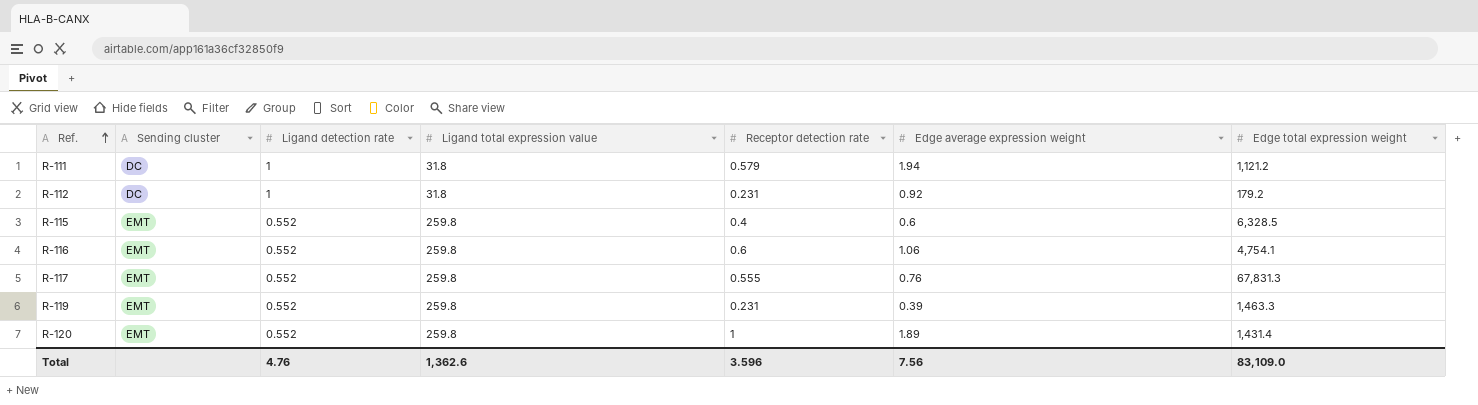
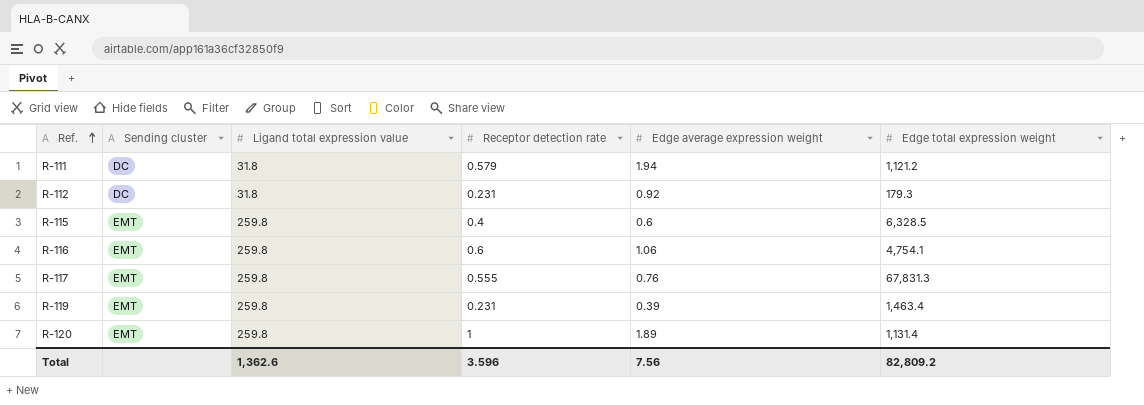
column Ligand detection rate | position: 3 -> none
R-112 | Edge total expression weight: 179.2 -> 179.3
R-119 | Edge total expression weight: 1,463.3 -> 1,463.4
R-120 | Edge total expression weight: 1,431.4 -> 1,131.4
Total | Edge total expression weight: 83,109.0 -> 82,809.2

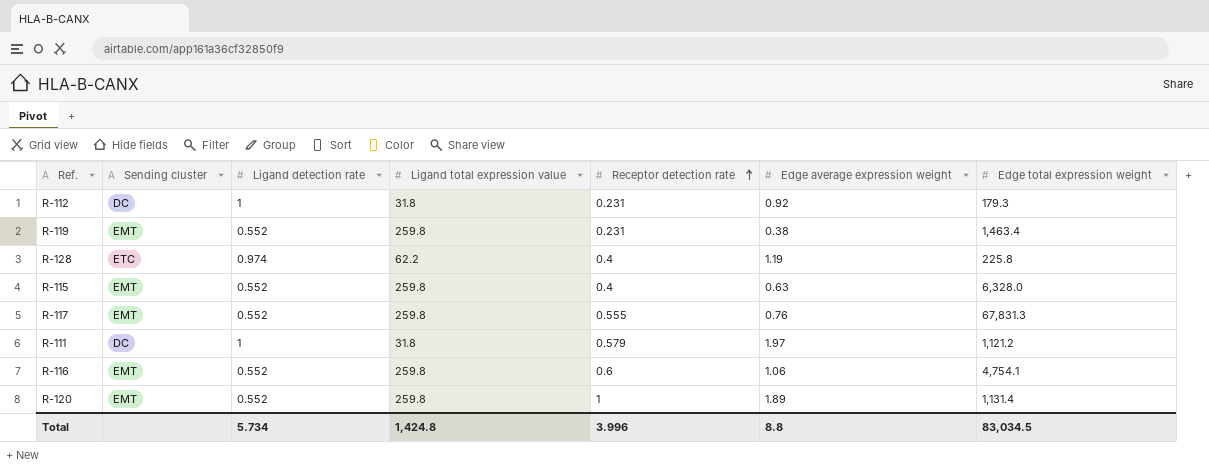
row order: Ref. ascending -> Receptor detection rate ascending
column Ligand detection rate | position: none -> 3
R-119 | Edge average expression weight: 0.39 -> 0.38
row R-128: none -> ETC | 0.974 | 62.2 | 0.4 | 1.19 | 225.8
R-115 | Edge average expression weight: 0.6 -> 0.63
R-115 | Edge total expression weight: 6,328.5 -> 6,328.0
R-111 | Edge average expression weight: 1.94 -> 1.97
Total | Ligand total expression value: 1,362.6 -> 1,424.8
Total | Receptor detection rate: 3.596 -> 3.996
Total | Edge average expression weight: 7.56 -> 8.8
Total | Edge total expression weight: 82,809.2 -> 83,034.5

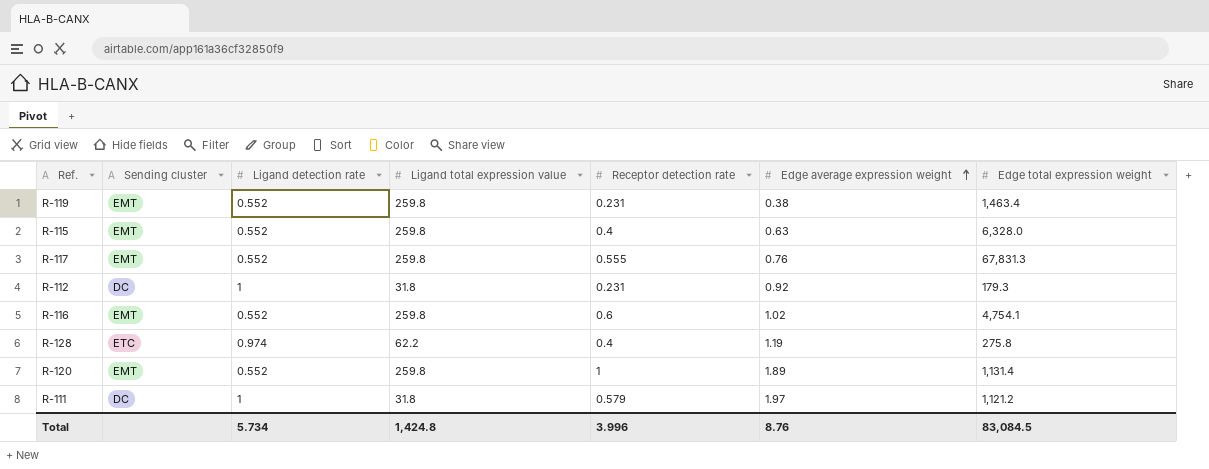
row order: Receptor detection rate ascending -> Edge average expression weight ascending
R-116 | Edge average expression weight: 1.06 -> 1.02
R-128 | Edge total expression weight: 225.8 -> 275.8
Total | Edge average expression weight: 8.8 -> 8.76
Total | Edge total expression weight: 83,034.5 -> 83,084.5

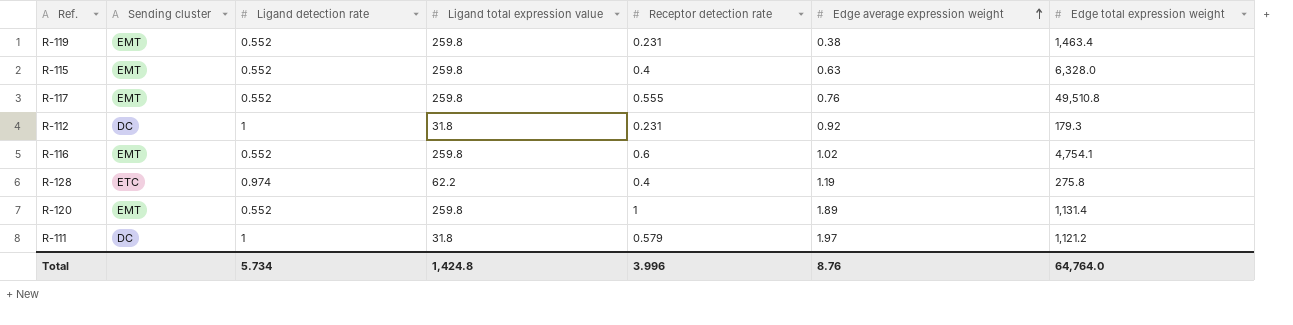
R-117 | Edge total expression weight: 67,831.3 -> 49,510.8
Total | Edge total expression weight: 83,084.5 -> 64,764.0

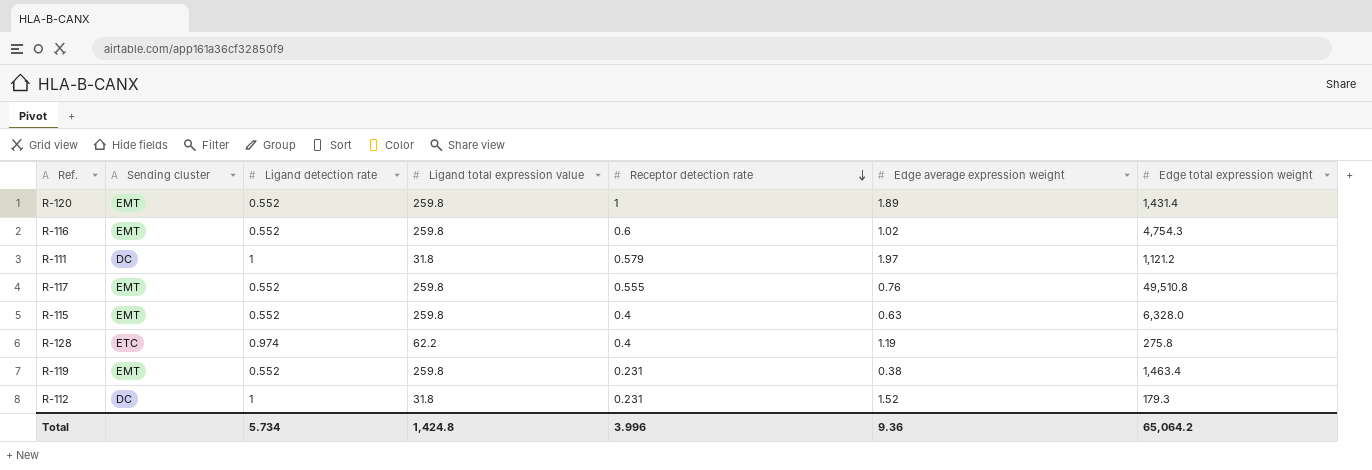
row order: Edge average expression weight ascending -> Receptor detection rate descending
R-120 | Edge total expression weight: 1,131.4 -> 1,431.4
R-116 | Edge total expression weight: 4,754.1 -> 4,754.3
R-112 | Edge average expression weight: 0.92 -> 1.52
Total | Edge average expression weight: 8.76 -> 9.36
Total | Edge total expression weight: 64,764.0 -> 65,064.2

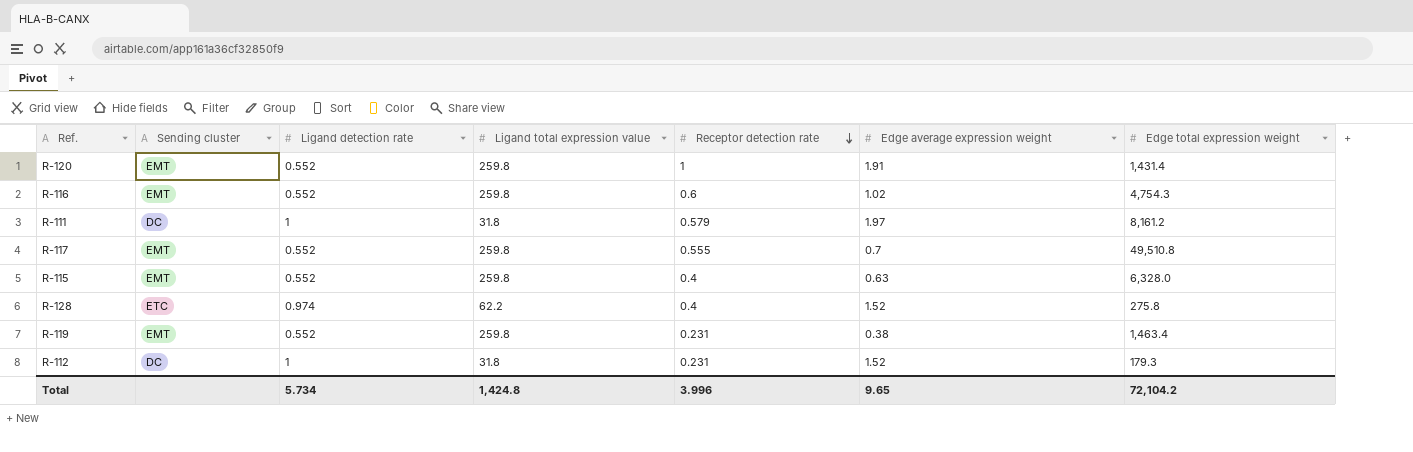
R-120 | Edge average expression weight: 1.89 -> 1.91
R-111 | Edge total expression weight: 1,121.2 -> 8,161.2
R-117 | Edge average expression weight: 0.76 -> 0.7
R-128 | Edge average expression weight: 1.19 -> 1.52
Total | Edge average expression weight: 9.36 -> 9.65
Total | Edge total expression weight: 65,064.2 -> 72,104.2

